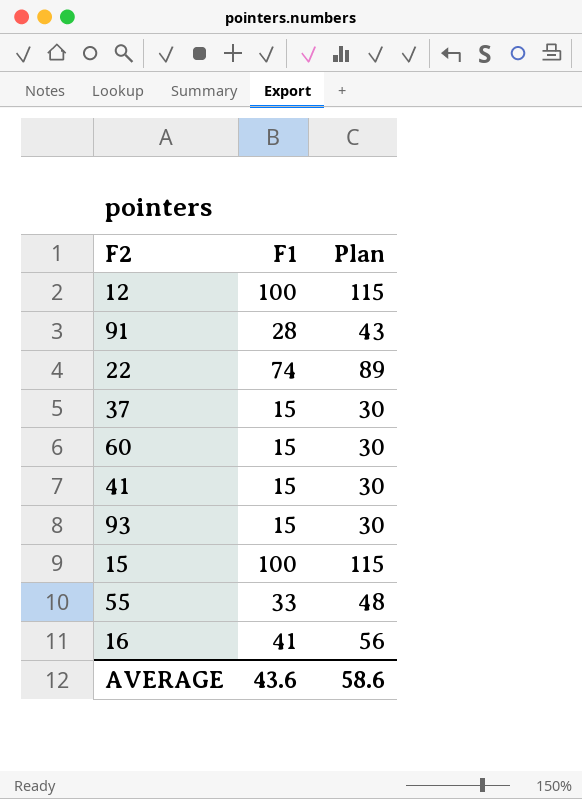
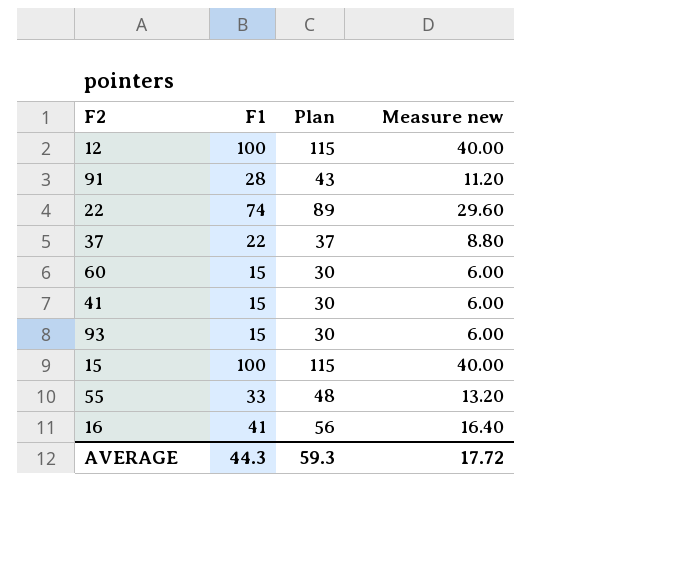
column Measure new | formula: none -> [F1] * 0.4
37 | F1: 15 -> 22
37 | Plan: 30 -> 37
AVERAGE | F1: 43.6 -> 44.3
AVERAGE | Plan: 58.6 -> 59.3

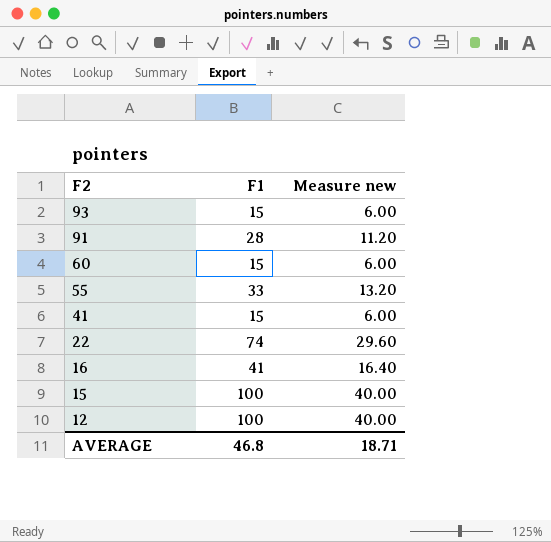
row order: none -> F2 descending
column Plan | formula: [F1] + 15 -> none
row 37: 22 | 37 | 8.80 -> none
AVERAGE | F1: 44.3 -> 46.8
AVERAGE | Measure new: 17.72 -> 18.71

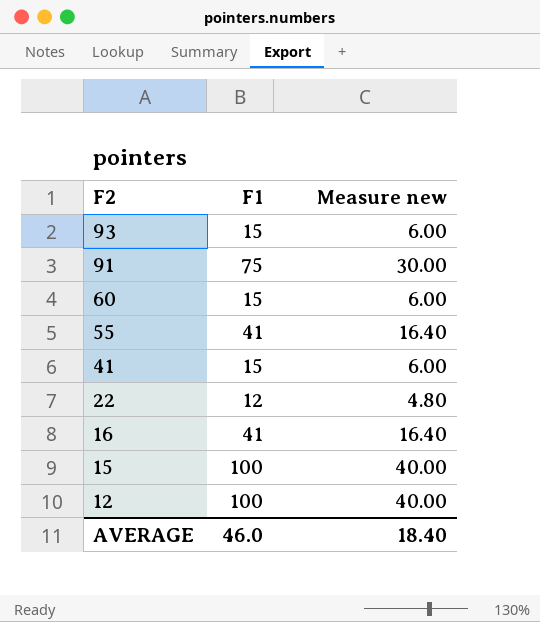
91 | F1: 28 -> 75
91 | Measure new: 11.20 -> 30.00
55 | F1: 33 -> 41
55 | Measure new: 13.20 -> 16.40
22 | F1: 74 -> 12
22 | Measure new: 29.60 -> 4.80
AVERAGE | F1: 46.8 -> 46.0
AVERAGE | Measure new: 18.71 -> 18.40

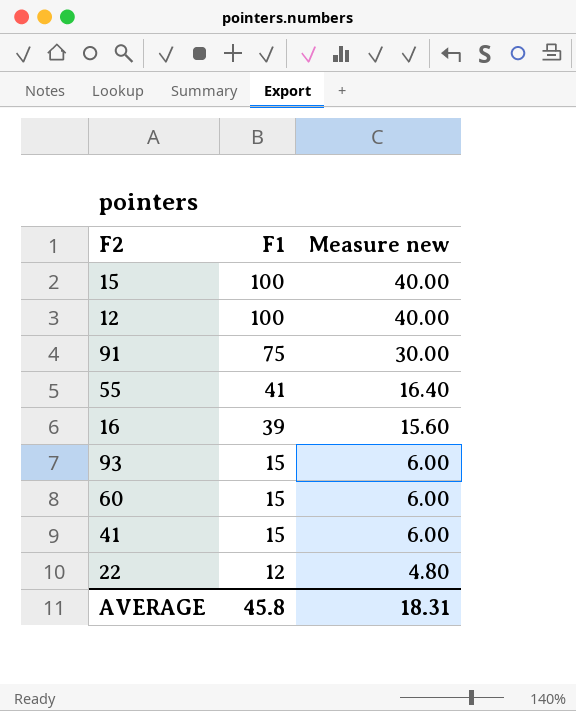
row order: F2 descending -> F1 descending
16 | F1: 41 -> 39
16 | Measure new: 16.40 -> 15.60
AVERAGE | F1: 46.0 -> 45.8
AVERAGE | Measure new: 18.40 -> 18.31

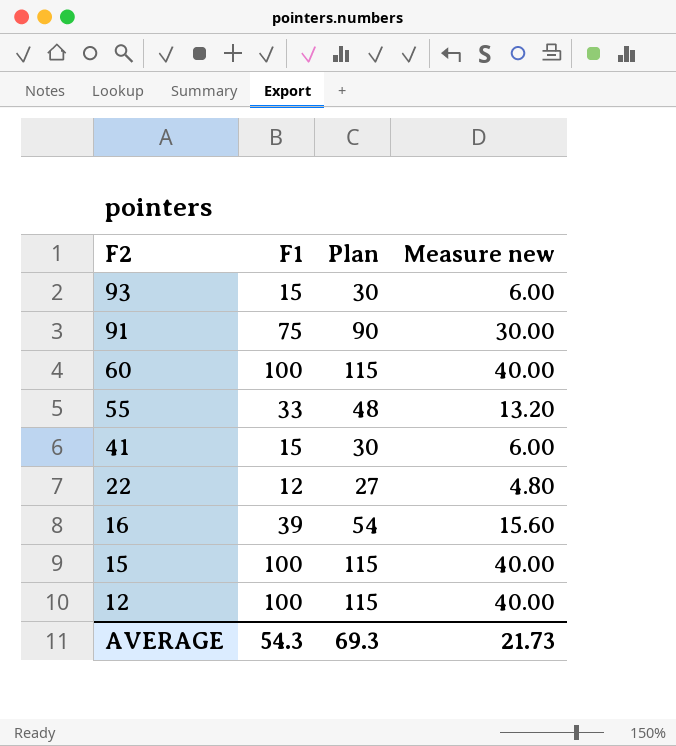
row order: F1 descending -> F2 descending
column Plan | formula: none -> [F1] + 15
60 | F1: 15 -> 100
60 | Measure new: 6.00 -> 40.00
55 | F1: 41 -> 33
55 | Measure new: 16.40 -> 13.20
AVERAGE | F1: 45.8 -> 54.3
AVERAGE | Measure new: 18.31 -> 21.73

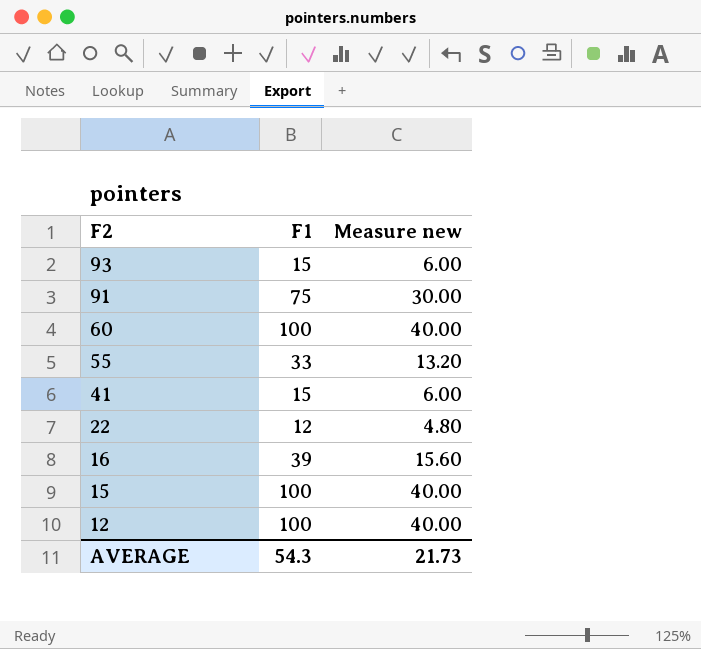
column Plan | formula: [F1] + 15 -> none

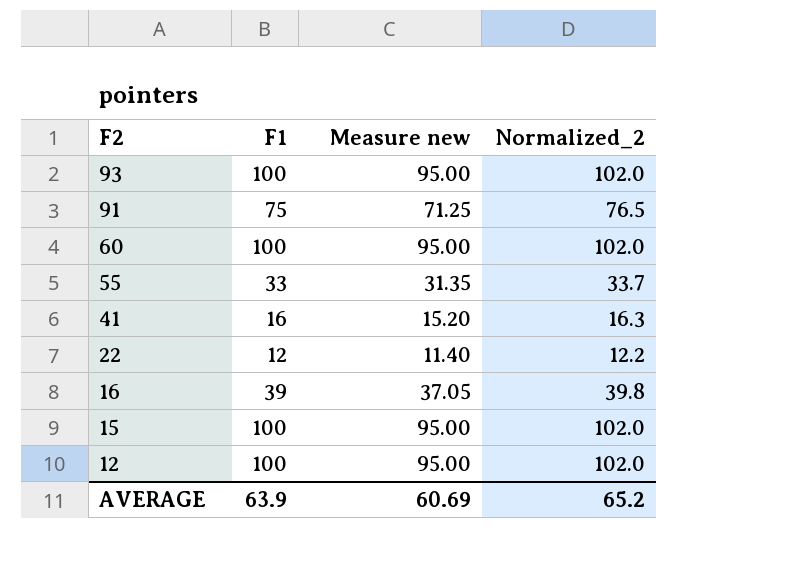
column Measure new | formula: [F1] * 0.4 -> [F1] * 0.95
column Normalized_2 | formula: none -> [F1] * 1.02
93 | F1: 15 -> 100
41 | F1: 15 -> 16
AVERAGE | F1: 54.3 -> 63.9
AVERAGE | Measure new: 21.73 -> 60.69

